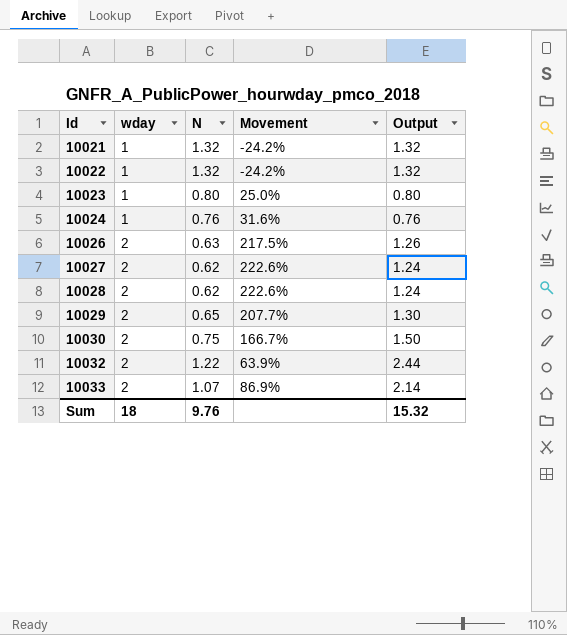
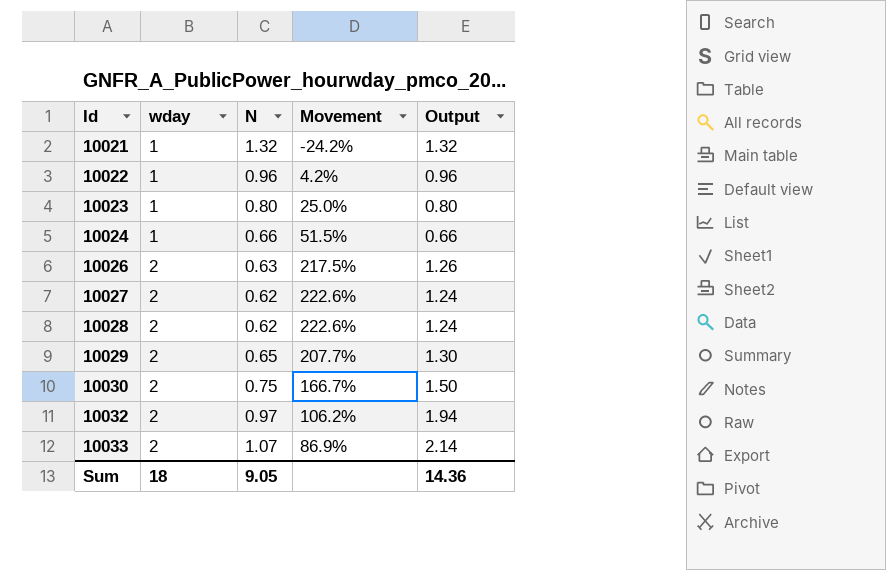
10022 | N: 1.32 -> 0.96
10022 | Movement: -24.2% -> 4.2%
10022 | Output: 1.32 -> 0.96
10024 | N: 0.76 -> 0.66
10024 | Movement: 31.6% -> 51.5%
10024 | Output: 0.76 -> 0.66
10032 | N: 1.22 -> 0.97
10032 | Movement: 63.9% -> 106.2%
10032 | Output: 2.44 -> 1.94
Sum | N: 9.76 -> 9.05
Sum | Output: 15.32 -> 14.36

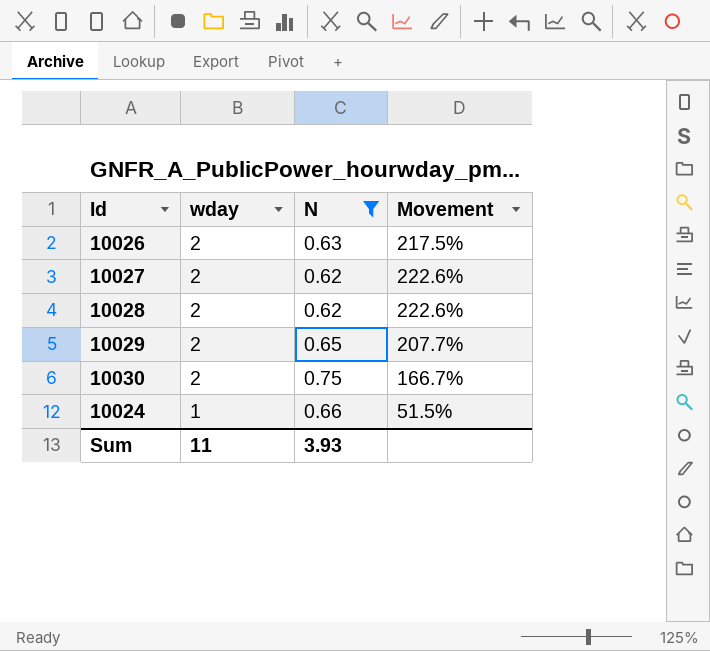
filter: none -> N <= 0.75
row order: Id ascending -> wday descending
column Output | formula: [wday] * [N] -> none
Sum | wday: 18 -> 11
Sum | N: 9.05 -> 3.93

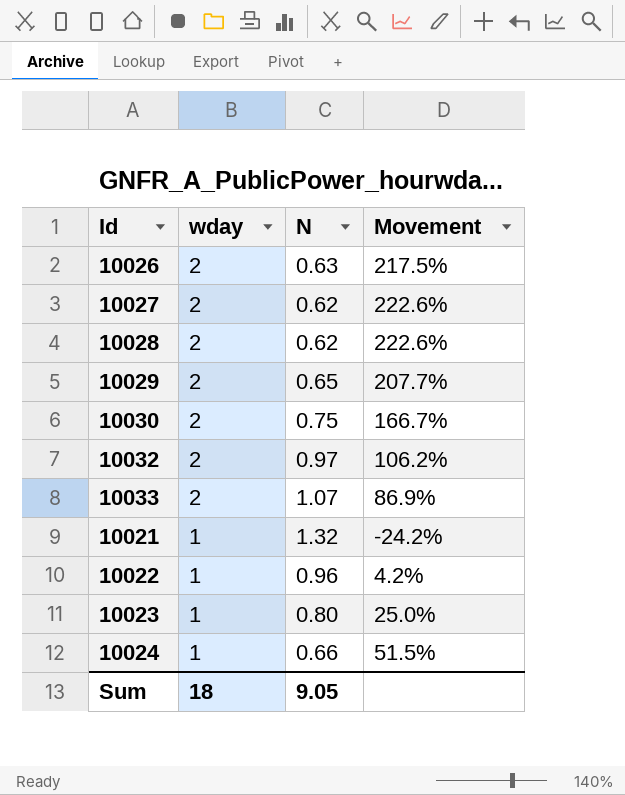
filter: N <= 0.75 -> none
Sum | wday: 11 -> 18
Sum | N: 3.93 -> 9.05

